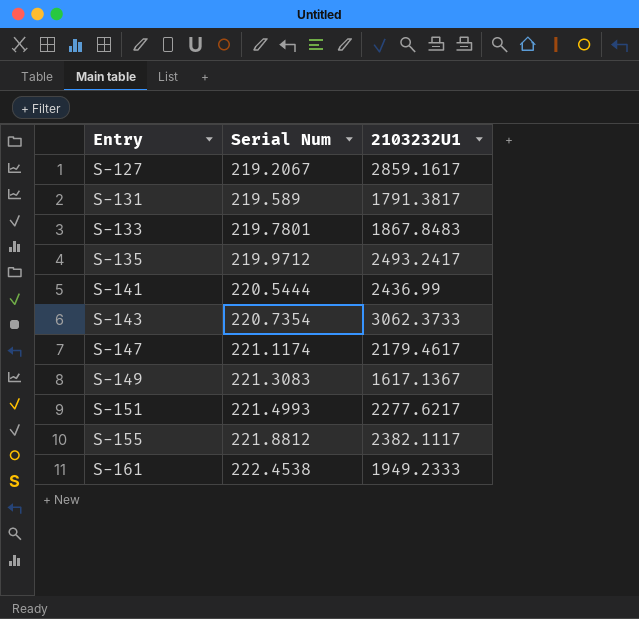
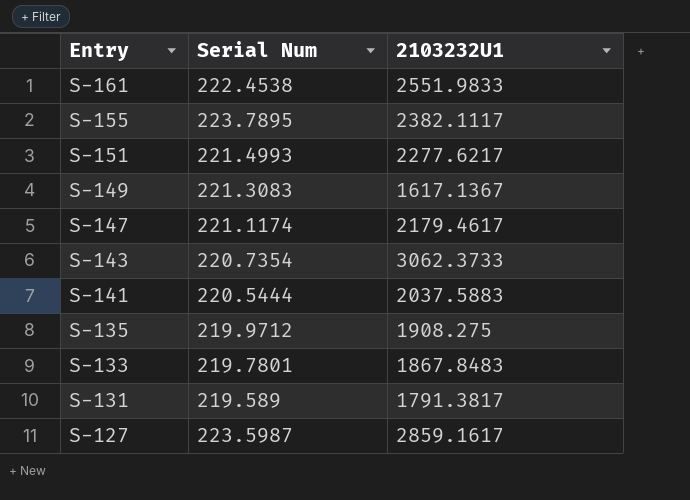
row order: Entry ascending -> Entry descending
S-161 | 2103232U1: 1949.2333 -> 2551.9833
S-155 | Serial Num: 221.8812 -> 223.7895
S-141 | 2103232U1: 2436.99 -> 2037.5883
S-135 | 2103232U1: 2493.2417 -> 1908.275
S-127 | Serial Num: 219.2067 -> 223.5987

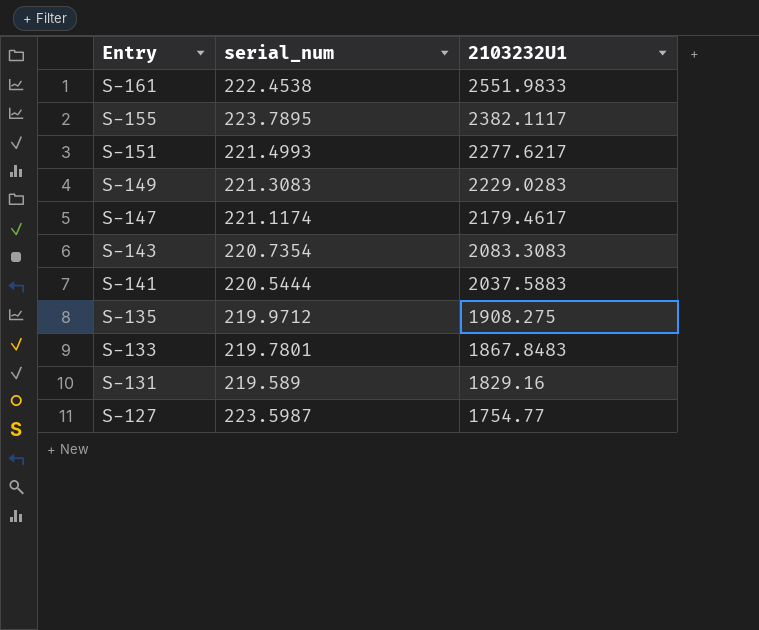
column name: Serial Num -> serial_num
S-149 | 2103232U1: 1617.1367 -> 2229.0283
S-143 | 2103232U1: 3062.3733 -> 2083.3083
S-131 | 2103232U1: 1791.3817 -> 1829.16
S-127 | 2103232U1: 2859.1617 -> 1754.77

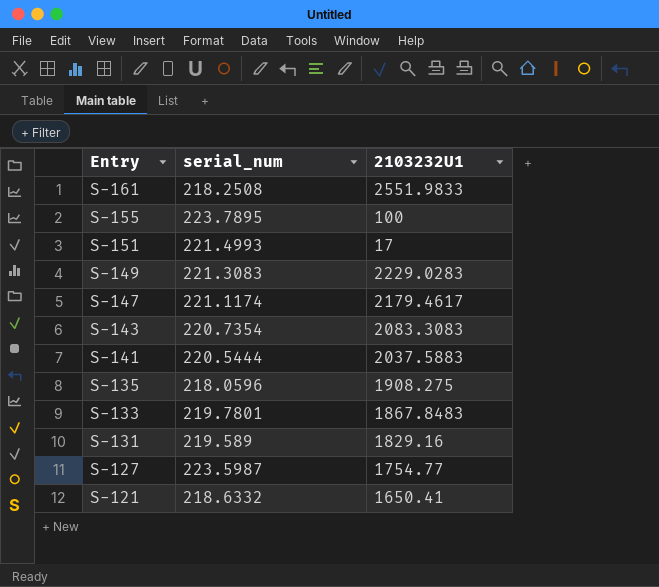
S-161 | serial_num: 222.4538 -> 218.2508
S-155 | 2103232U1: 2382.1117 -> 100
S-151 | 2103232U1: 2277.6217 -> 17
S-135 | serial_num: 219.9712 -> 218.0596
row S-121: none -> 218.6332 | 1650.41

